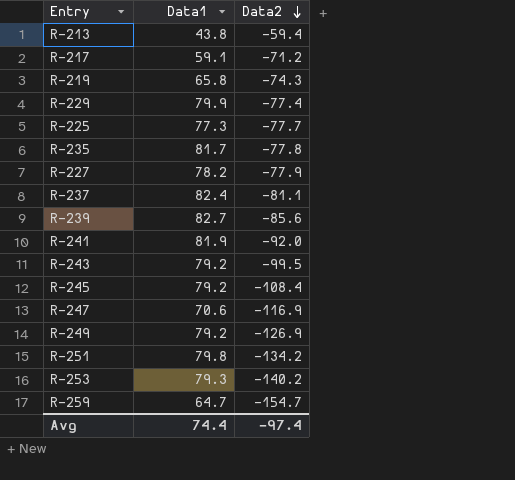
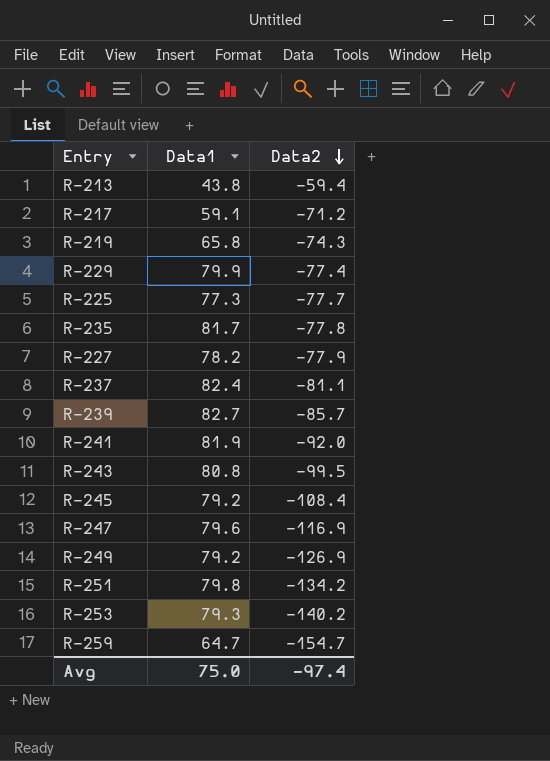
R-239 | Data2: -85.6 -> -85.7
R-243 | Data1: 79.2 -> 80.8
R-247 | Data1: 70.6 -> 79.6
Avg | Data1: 74.4 -> 75.0

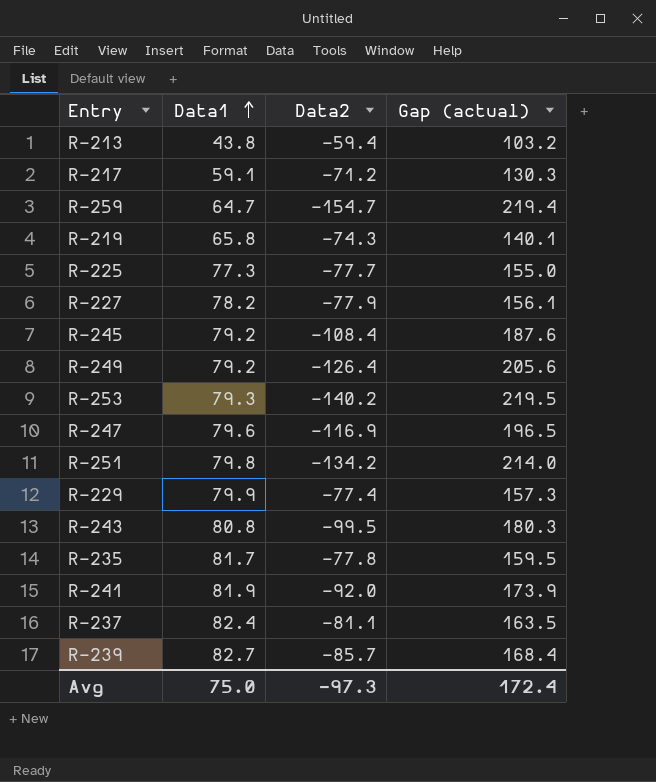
row order: Data2 descending -> Data1 ascending
column Gap (actual) | formula: none -> [Data1] - [Data2]
R-249 | Data2: -126.9 -> -126.4
Avg | Data2: -97.4 -> -97.3

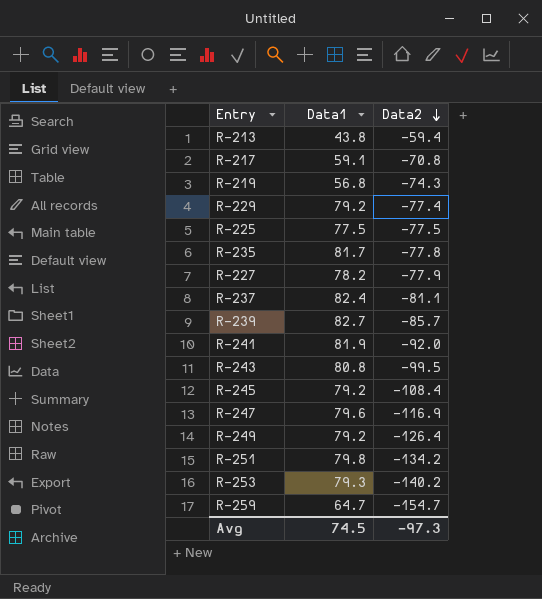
row order: Data1 ascending -> Data2 descending
column Gap (actual) | formula: [Data1] - [Data2] -> none
R-217 | Data2: -71.2 -> -70.8
R-219 | Data1: 65.8 -> 56.8
R-229 | Data1: 79.9 -> 79.2
R-225 | Data1: 77.3 -> 77.5
R-225 | Data2: -77.7 -> -77.5
Avg | Data1: 75.0 -> 74.5

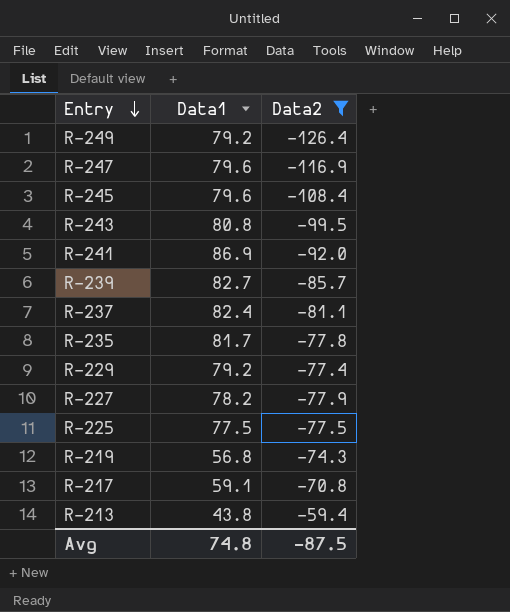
filter: none -> Data2 >= -126.4
row order: Data2 descending -> Entry descending
R-245 | Data1: 79.2 -> 79.6
R-241 | Data1: 81.9 -> 86.9
Avg | Data1: 74.5 -> 74.8
Avg | Data2: -97.3 -> -87.5

